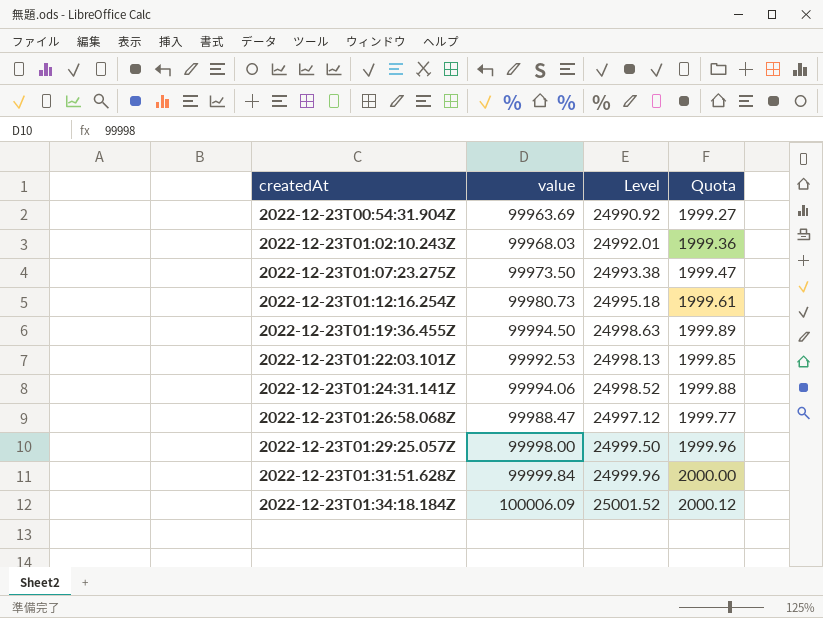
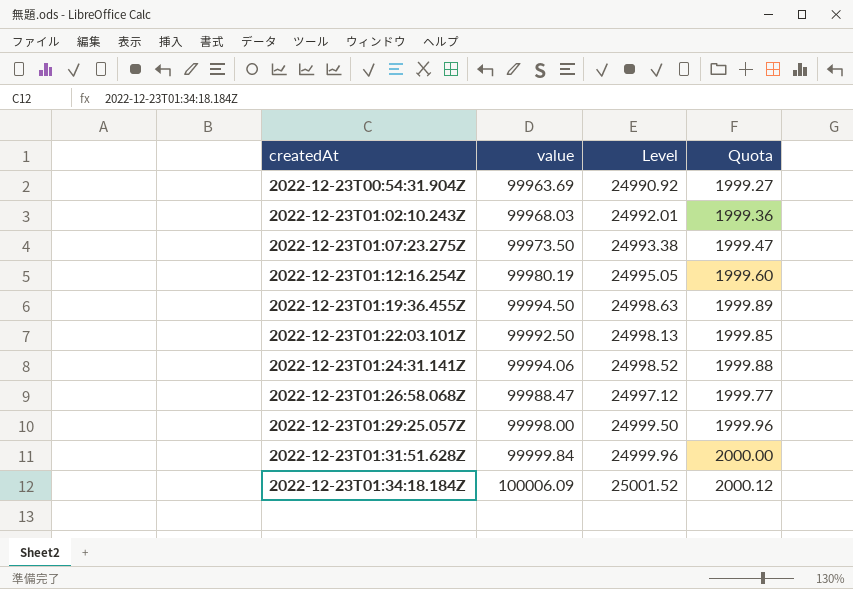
2022-12-23T01:12:16.254Z | value: 99980.73 -> 99980.19
2022-12-23T01:12:16.254Z | Level: 24995.18 -> 24995.05
2022-12-23T01:12:16.254Z | Quota: 1999.61 -> 1999.60
2022-12-23T01:22:03.101Z | value: 99992.53 -> 99992.50

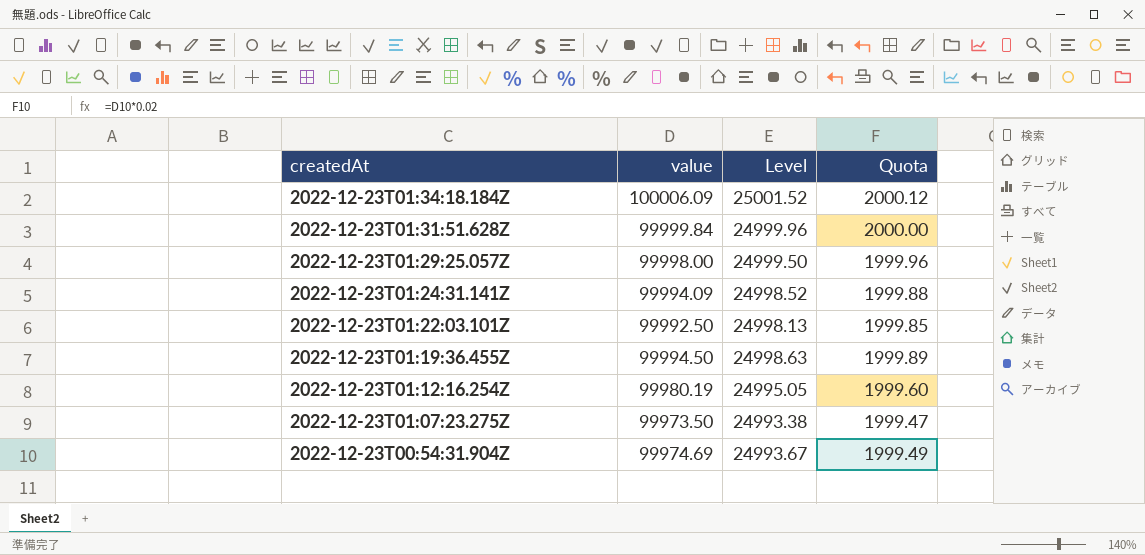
row order: createdAt ascending -> createdAt descending
row 2022-12-23T01:02:10.243Z: 99968.03 | 24992.01 | 1999.36 -> none
row 2022-12-23T01:26:58.068Z: 99988.47 | 24997.12 | 1999.77 -> none
2022-12-23T01:24:31.141Z | value: 99994.06 -> 99994.09
2022-12-23T00:54:31.904Z | value: 99963.69 -> 99974.69
2022-12-23T00:54:31.904Z | Level: 24990.92 -> 24993.67
2022-12-23T00:54:31.904Z | Quota: 1999.27 -> 1999.49

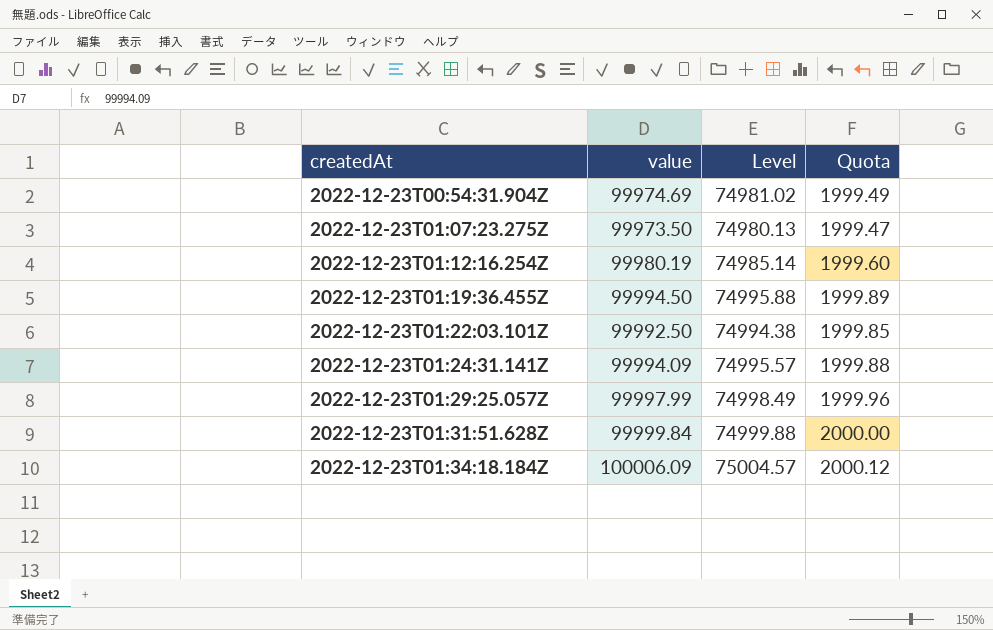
row order: createdAt descending -> createdAt ascending
column Level | formula: [value] * 0.25 -> [value] * 0.75
2022-12-23T01:29:25.057Z | value: 99998.00 -> 99997.99

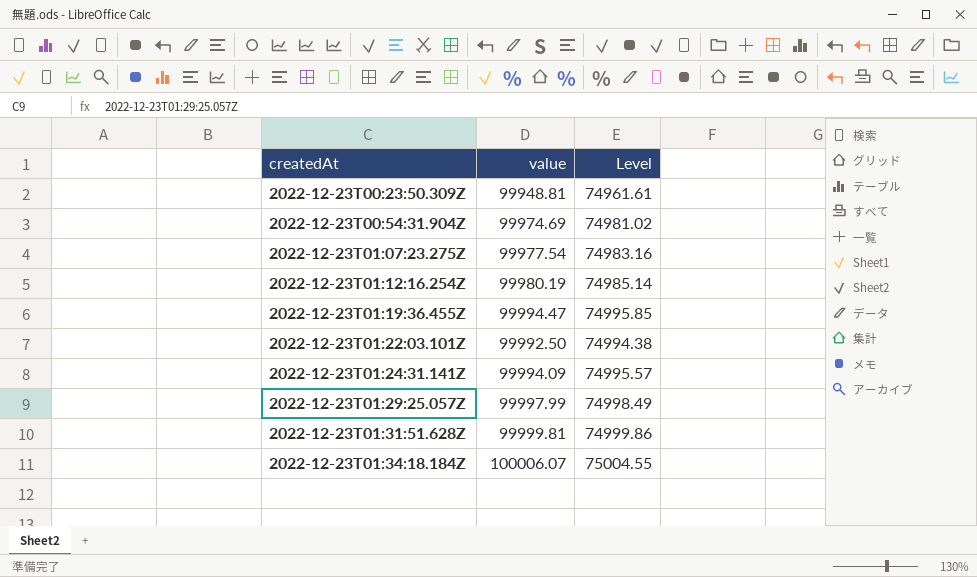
column Quota | formula: [value] * 0.02 -> none
row 2022-12-23T00:23:50.309Z: none -> 99948.81 | 74961.61
2022-12-23T01:07:23.275Z | value: 99973.50 -> 99977.54
2022-12-23T01:07:23.275Z | Level: 74980.13 -> 74983.16
2022-12-23T01:19:36.455Z | value: 99994.50 -> 99994.47
2022-12-23T01:19:36.455Z | Level: 74995.88 -> 74995.85
2022-12-23T01:31:51.628Z | value: 99999.84 -> 99999.81
2022-12-23T01:31:51.628Z | Level: 74999.88 -> 74999.86
2022-12-23T01:34:18.184Z | value: 100006.09 -> 100006.07
2022-12-23T01:34:18.184Z | Level: 75004.57 -> 75004.55

